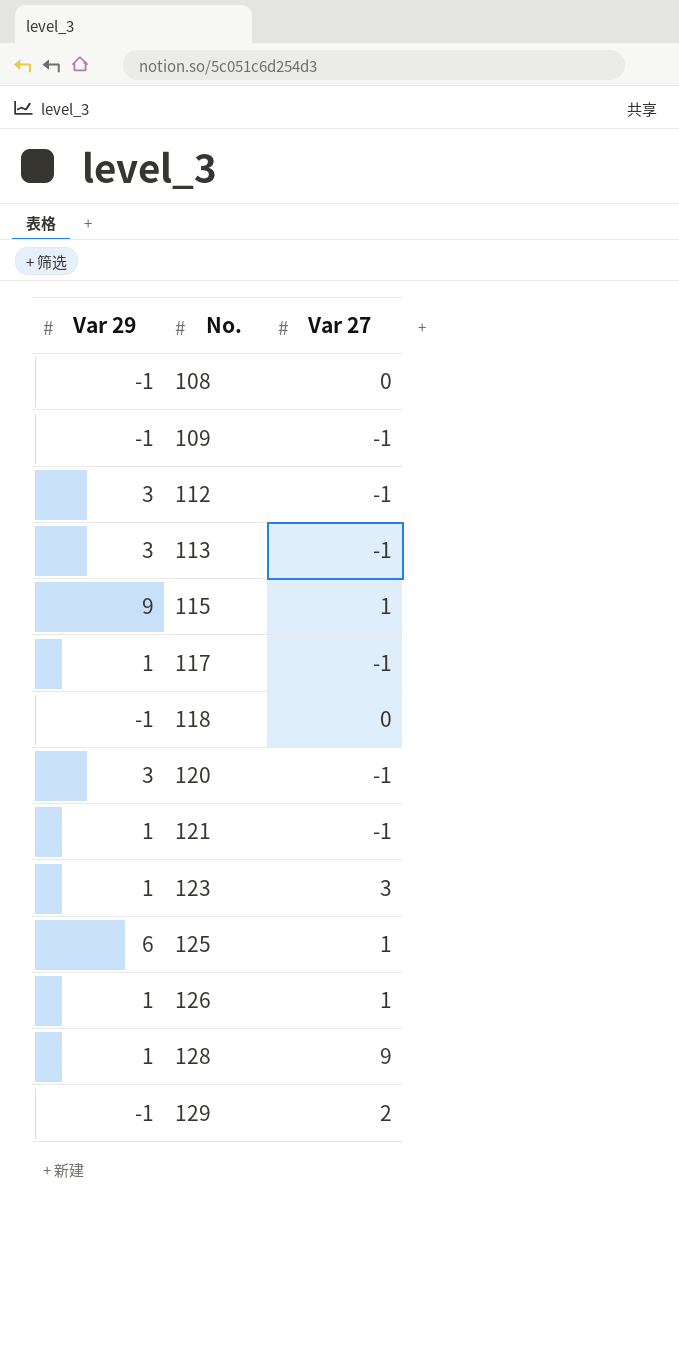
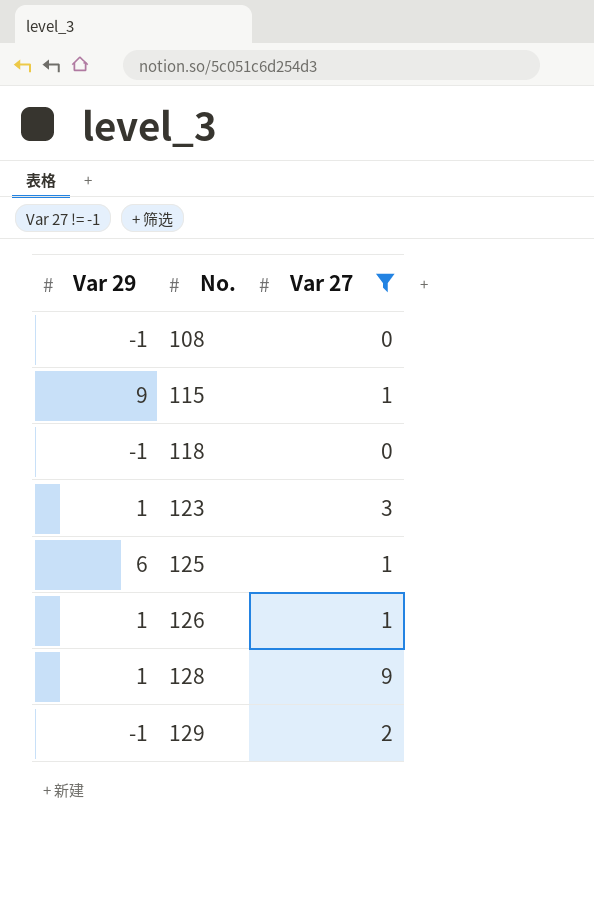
filter: none -> Var 27 != -1

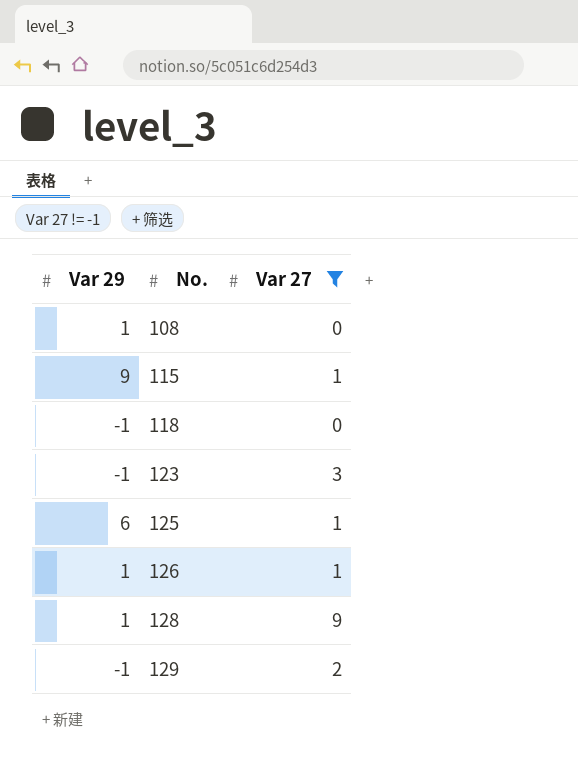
108 | Var 29: -1 -> 1
123 | Var 29: 1 -> -1

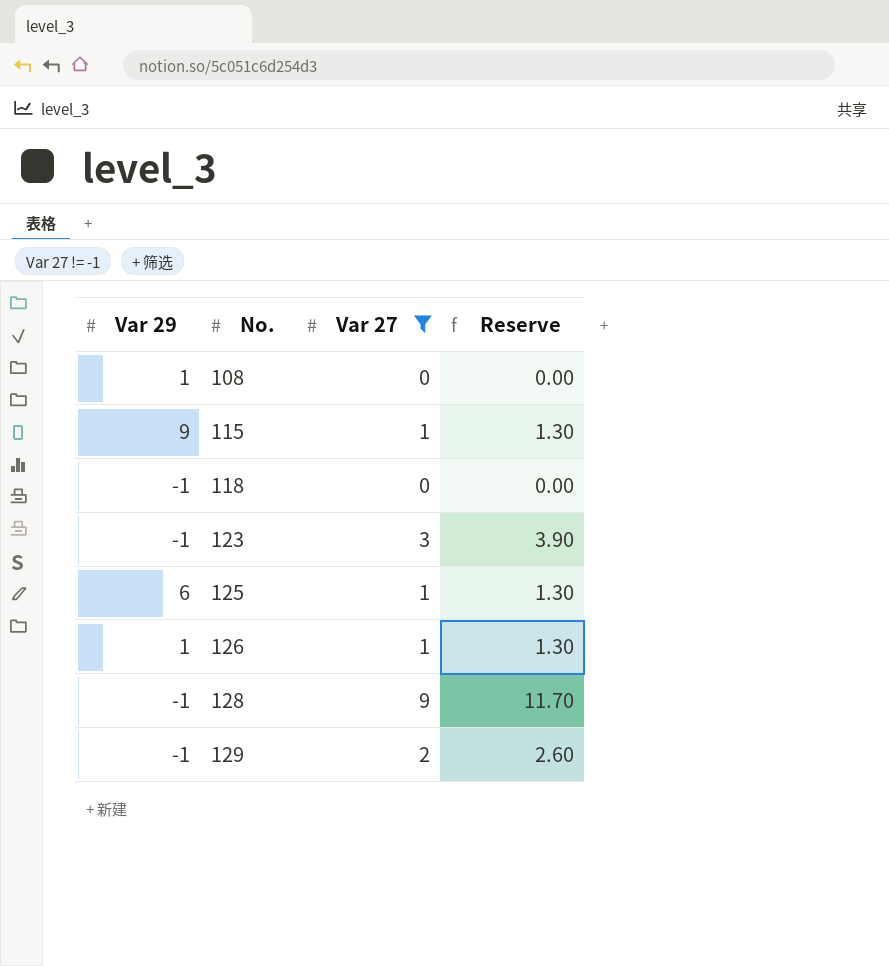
column Reserve | formula: none -> [Var 27] * 1.3
128 | Var 29: 1 -> -1

